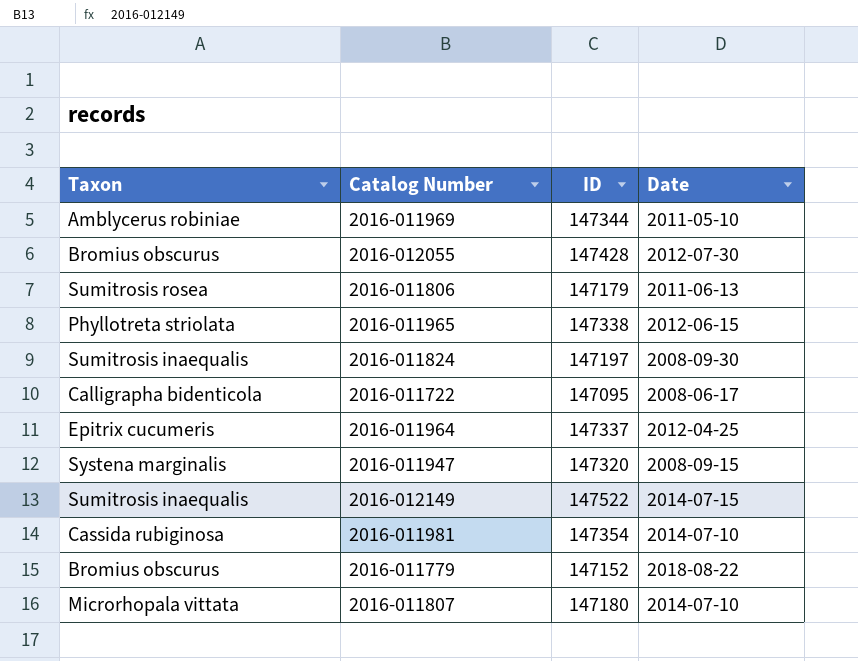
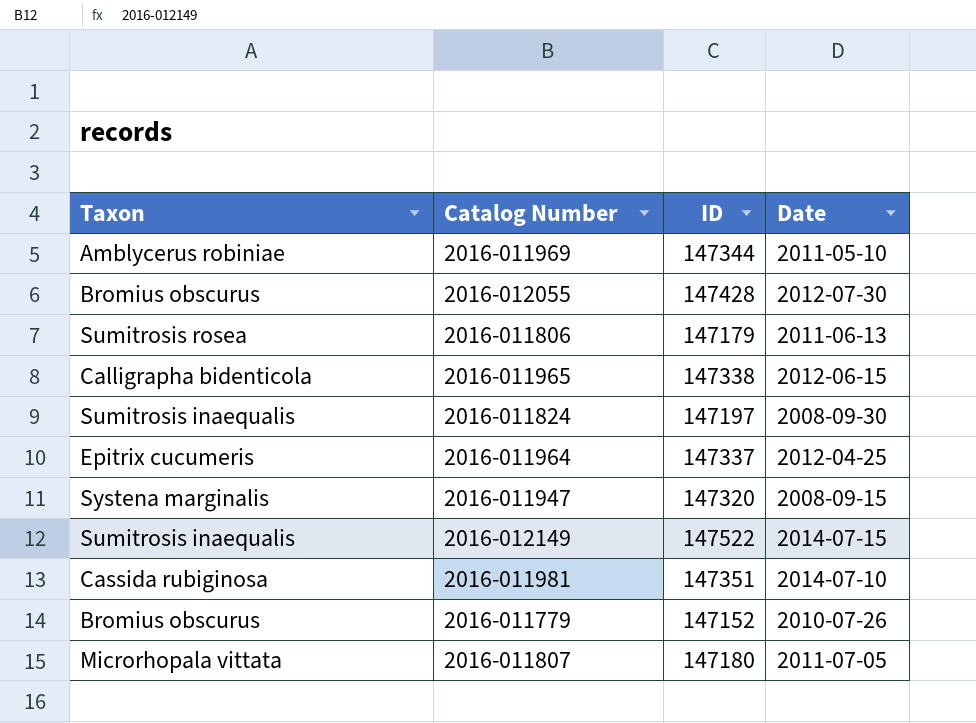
row 2016-011722: Calligrapha bidenticola | 147095 | 2008-06-17 -> none
2016-011965 | Taxon: Phyllotreta striolata -> Calligrapha bidenticola
2016-011981 | ID: 147354 -> 147351
2016-011779 | Date: 2018-08-22 -> 2010-07-26
2016-011807 | Date: 2014-07-10 -> 2011-07-05

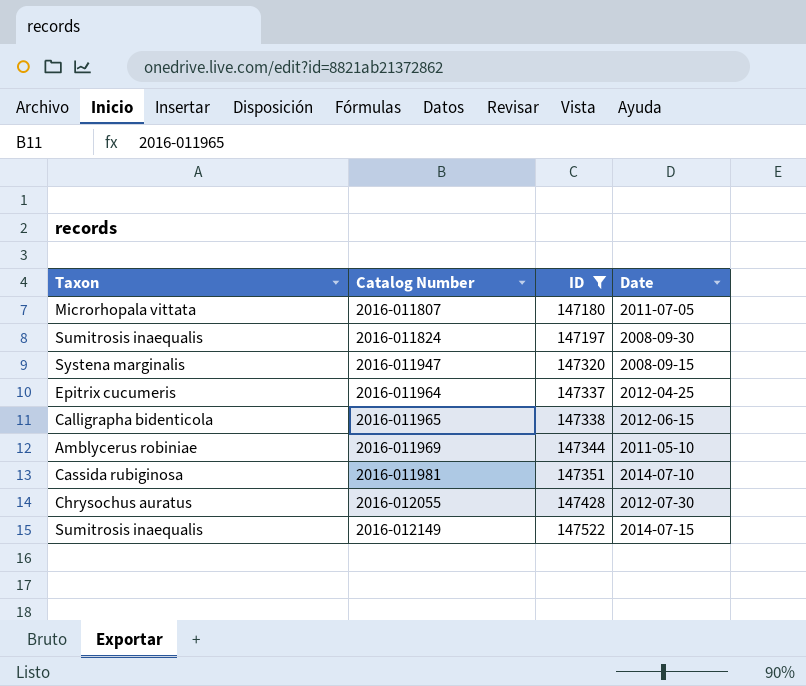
filter: none -> ID >= 147180
row order: none -> Catalog Number ascending
2016-012055 | Taxon: Bromius obscurus -> Chrysochus auratus

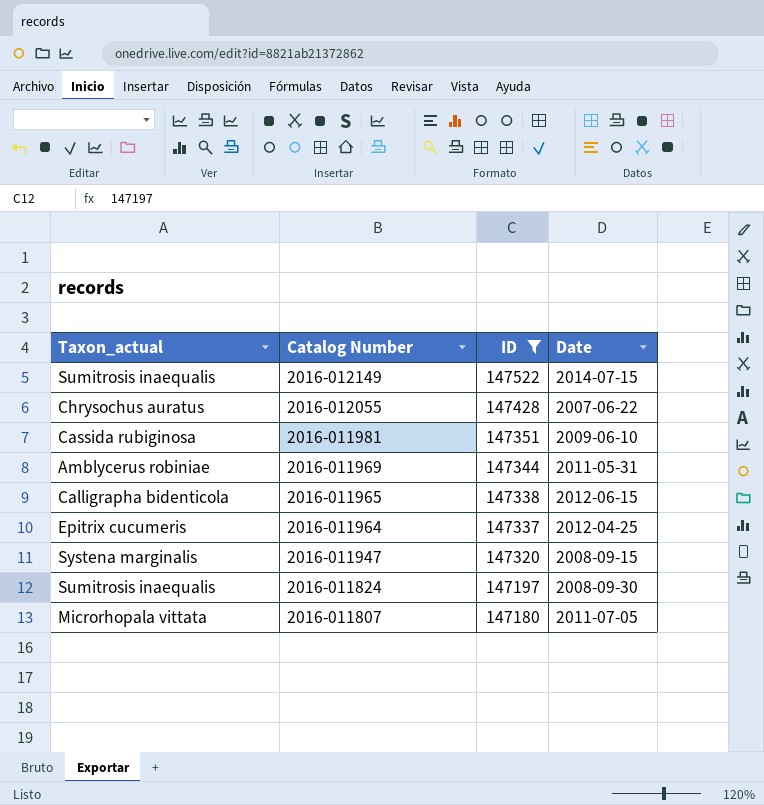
row order: Catalog Number ascending -> Catalog Number descending
column name: Taxon -> Taxon_actual
2016-012055 | Date: 2012-07-30 -> 2007-06-22
2016-011981 | Date: 2014-07-10 -> 2009-06-10
2016-011969 | Date: 2011-05-10 -> 2011-05-31

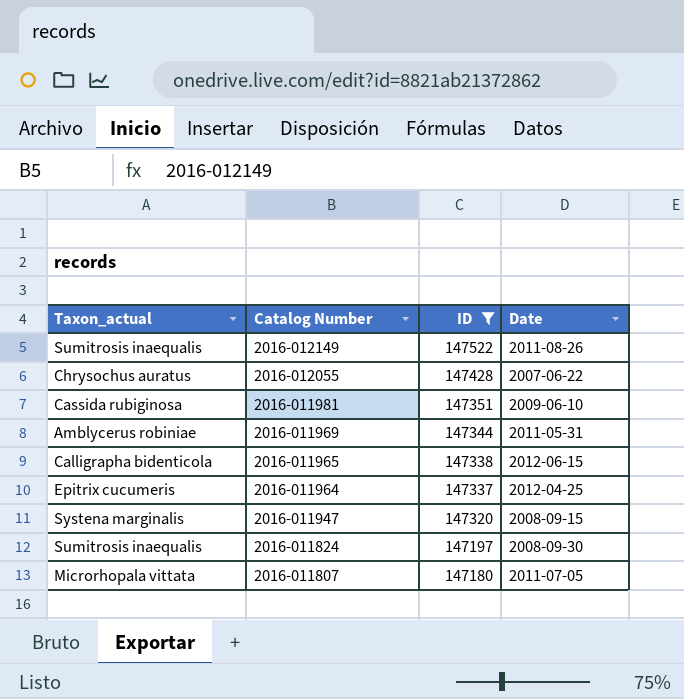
2016-012149 | Date: 2014-07-15 -> 2011-08-26

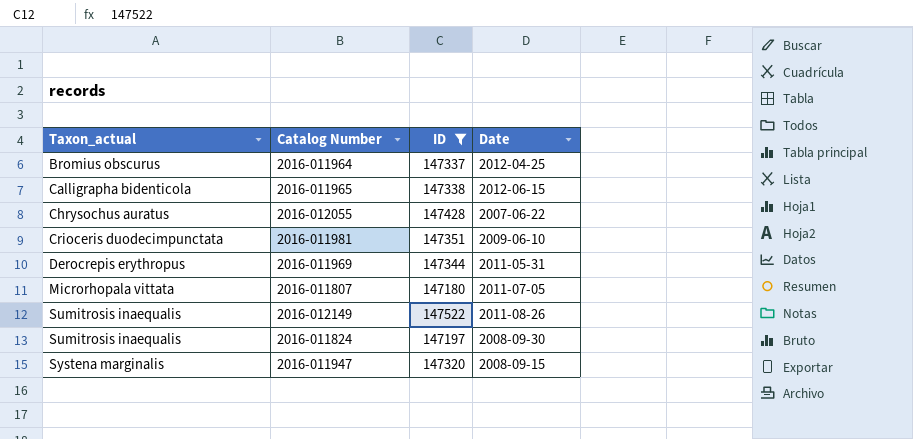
row order: Catalog Number descending -> Taxon_actual ascending
2016-011964 | Taxon_actual: Epitrix cucumeris -> Bromius obscurus
2016-011981 | Taxon_actual: Cassida rubiginosa -> Crioceris duodecimpunctata
2016-011969 | Taxon_actual: Amblycerus robiniae -> Derocrepis erythropus

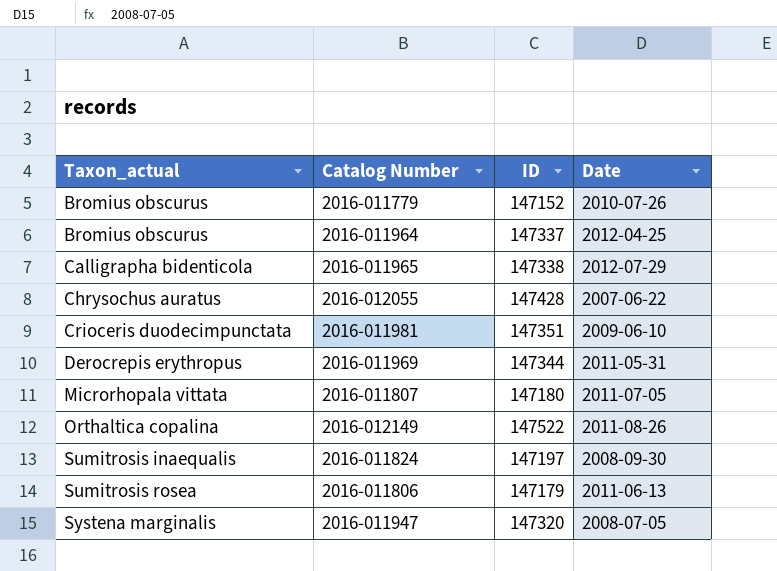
filter: ID >= 147180 -> none
2016-011965 | Date: 2012-06-15 -> 2012-07-29
2016-012149 | Taxon_actual: Sumitrosis inaequalis -> Orthaltica copalina
2016-011947 | Date: 2008-09-15 -> 2008-07-05

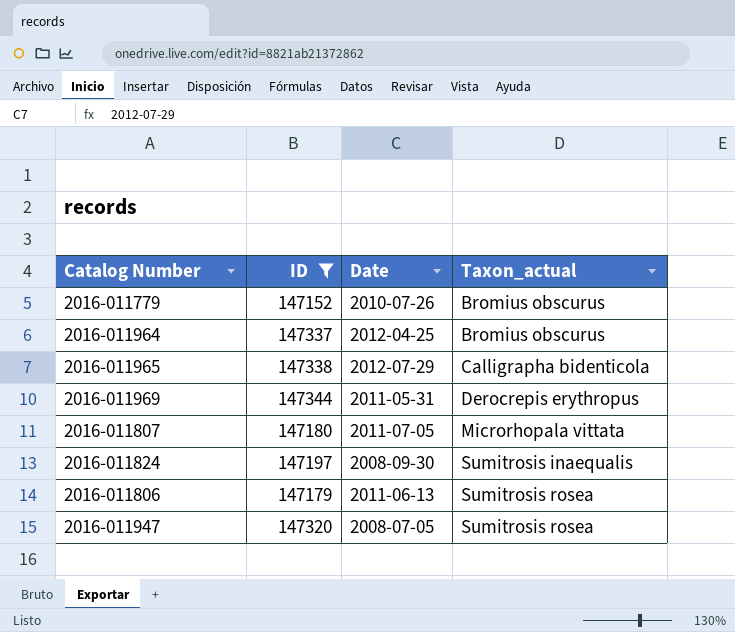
filter: none -> ID <= 147344
column Taxon_actual | position: 1 -> 4
2016-011947 | Taxon_actual: Systena marginalis -> Sumitrosis rosea

